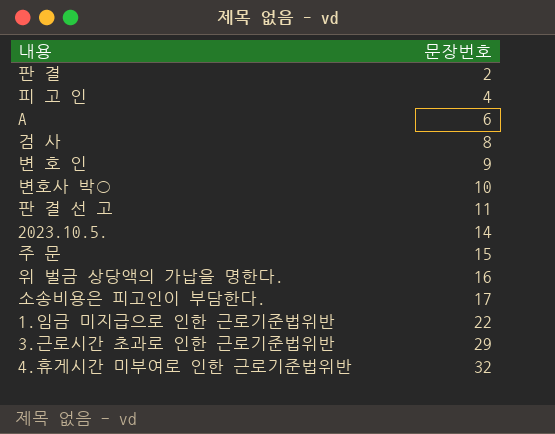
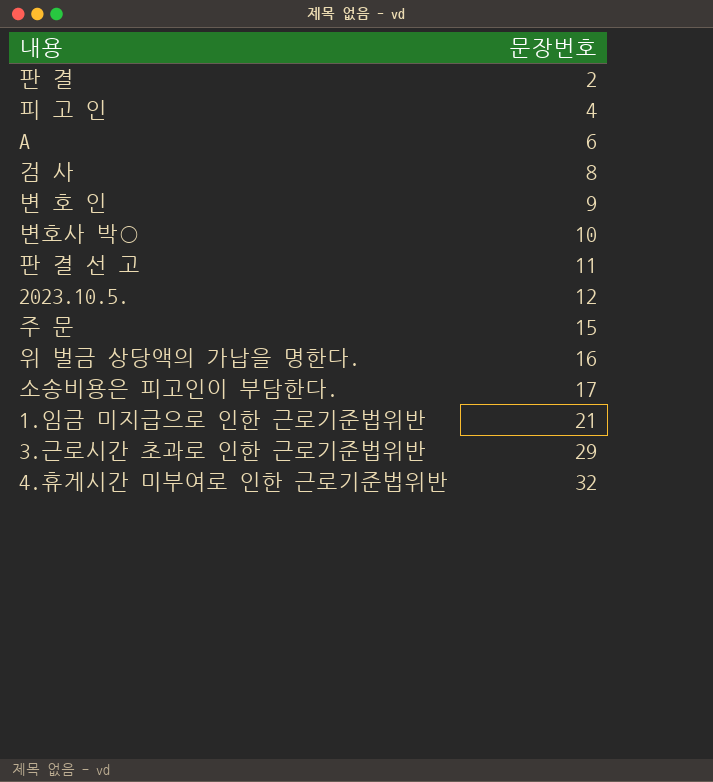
2023.10.5. | 문장번호: 14 -> 12
1.임금 미지급으로 인한 근로기준법위반 | 문장번호: 22 -> 21

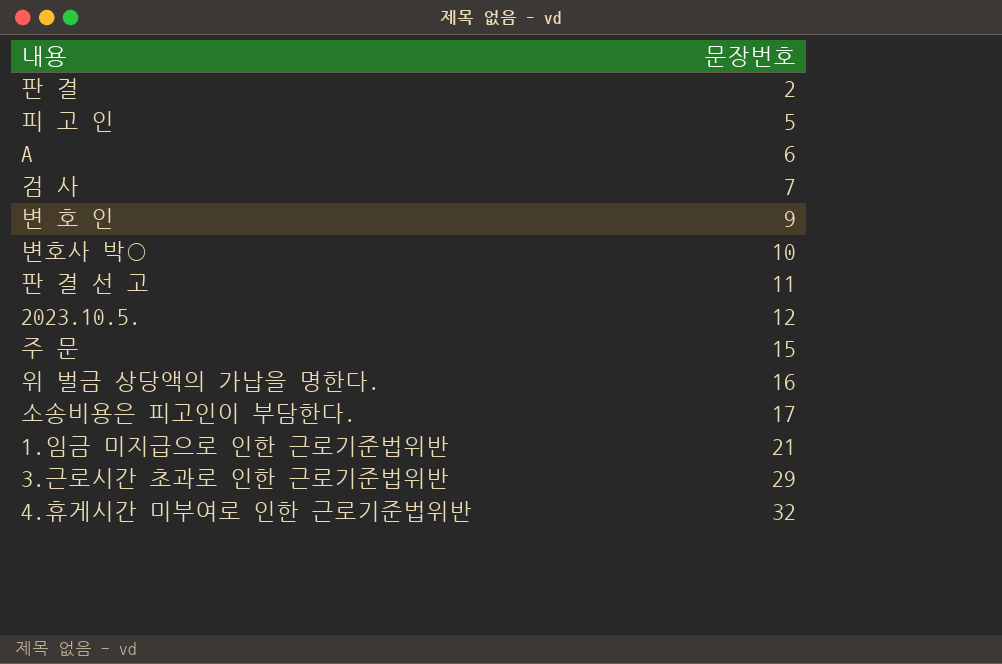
피 고 인 | 문장번호: 4 -> 5
검 사 | 문장번호: 8 -> 7

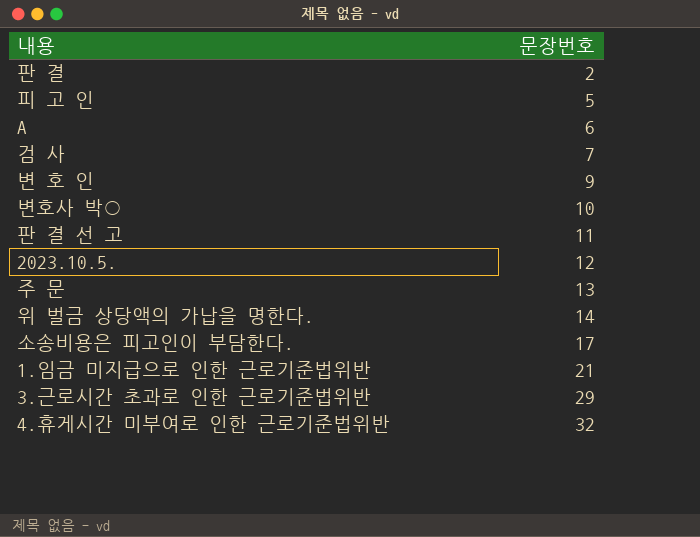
주 문 | 문장번호: 15 -> 13
위 벌금 상당액의 가납을 명한다. | 문장번호: 16 -> 14

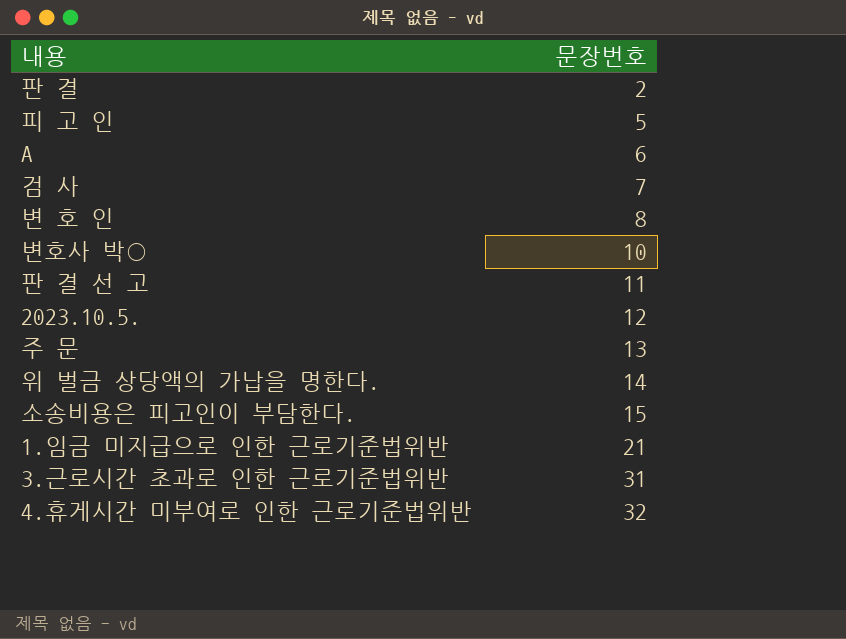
변 호 인 | 문장번호: 9 -> 8
소송비용은 피고인이 부담한다. | 문장번호: 17 -> 15
3.근로시간 초과로 인한 근로기준법위반 | 문장번호: 29 -> 31

